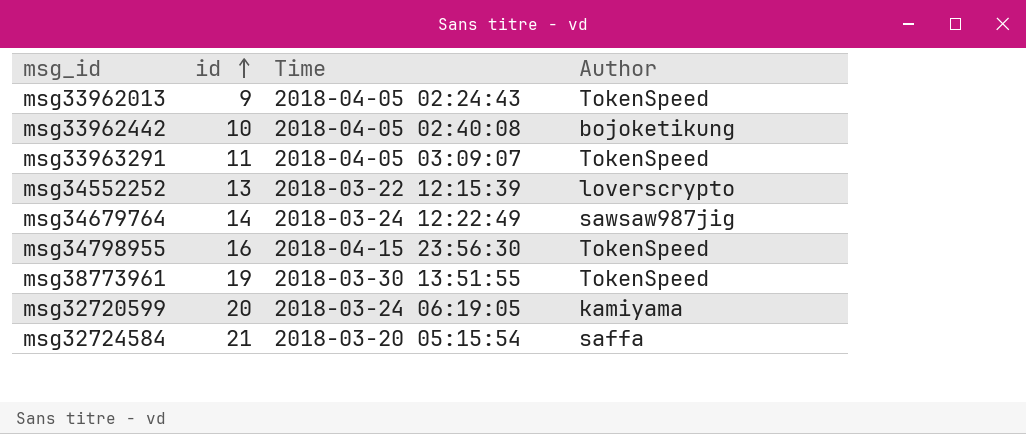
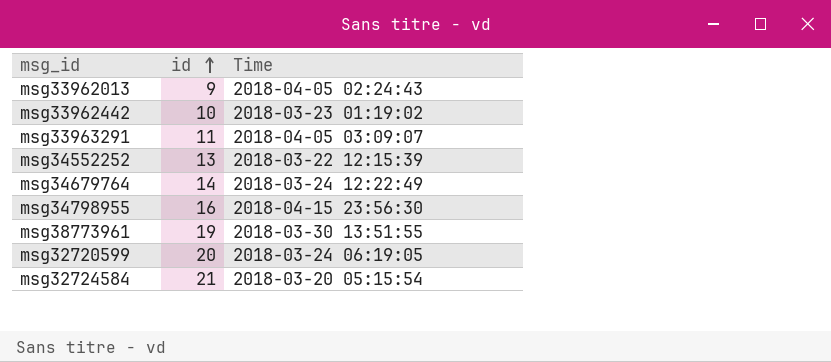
column Author | position: 4 -> none
msg33962442 | Time: 2018-04-05 02:40:08 -> 2018-03-23 01:19:02

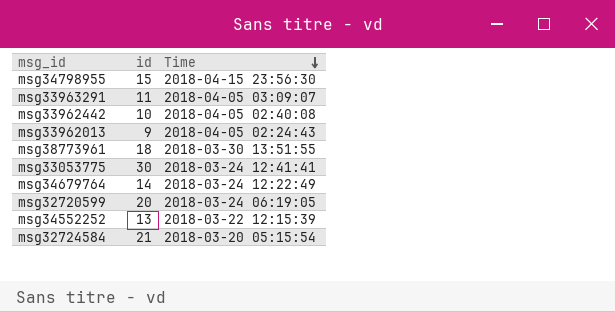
row order: id ascending -> Time descending
msg34798955 | id: 16 -> 15
msg33962442 | Time: 2018-03-23 01:19:02 -> 2018-04-05 02:40:08
msg38773961 | id: 19 -> 18
row msg33053775: none -> 30 | 2018-03-24 12:41:41

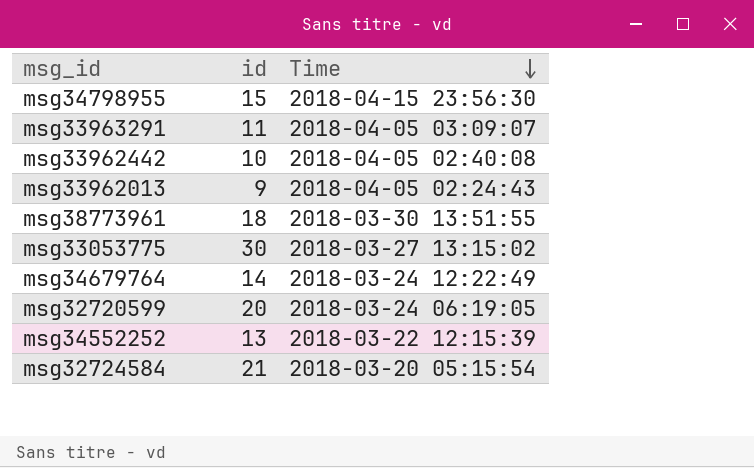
msg33053775 | Time: 2018-03-24 12:41:41 -> 2018-03-27 13:15:02

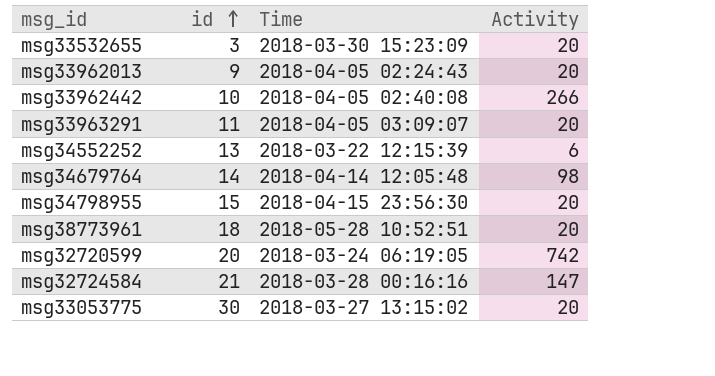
row order: Time descending -> id ascending
column Activity | position: none -> 4
row msg33532655: none -> 3 | 2018-03-30 15:23:09 | 20
msg34679764 | Time: 2018-03-24 12:22:49 -> 2018-04-14 12:05:48
msg38773961 | Time: 2018-03-30 13:51:55 -> 2018-05-28 10:52:51
msg32724584 | Time: 2018-03-20 05:15:54 -> 2018-03-28 00:16:16

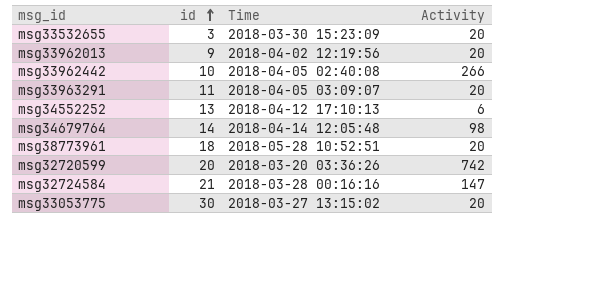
row msg34798955: 15 | 2018-04-15 23:56:30 | 20 -> none
msg33962013 | Time: 2018-04-05 02:24:43 -> 2018-04-02 12:19:56
msg34552252 | Time: 2018-03-22 12:15:39 -> 2018-04-12 17:10:13
msg32720599 | Time: 2018-03-24 06:19:05 -> 2018-03-20 03:36:26

